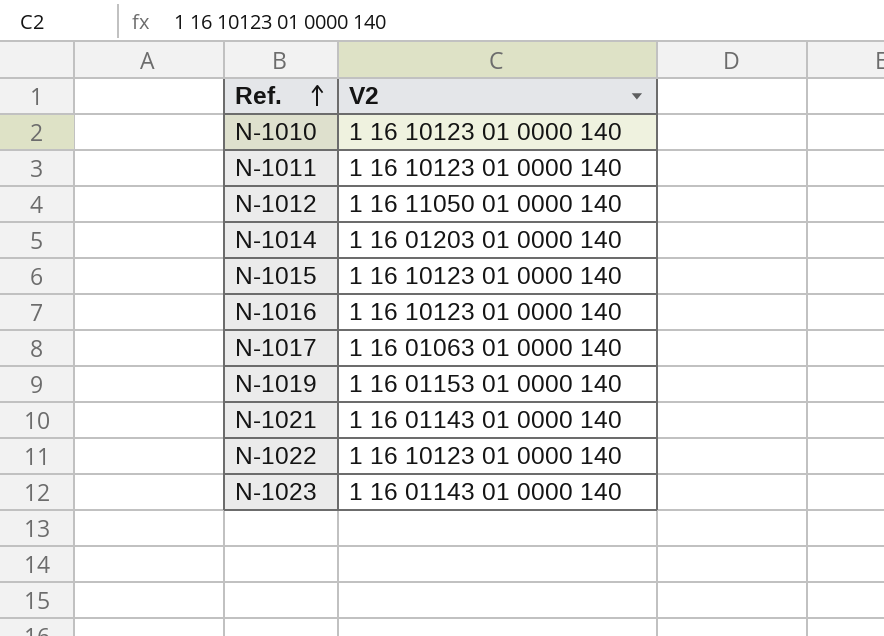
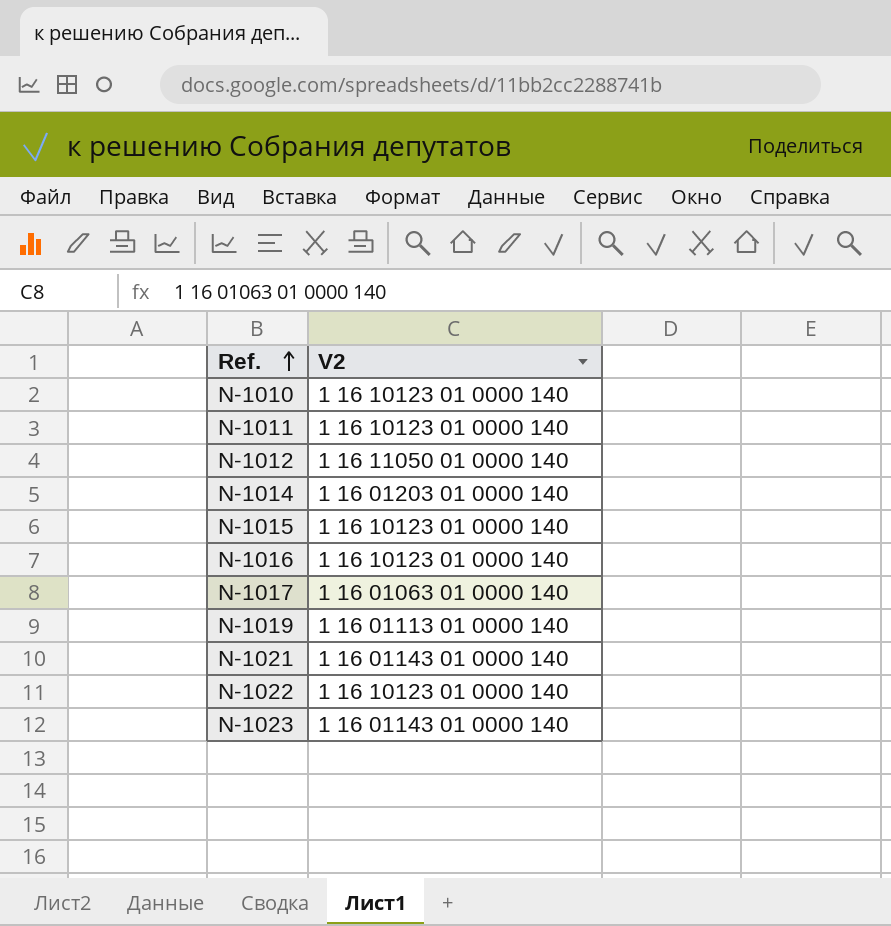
N-1019 | V2: 1 16 01153 01 0000 140 -> 1 16 01113 01 0000 140

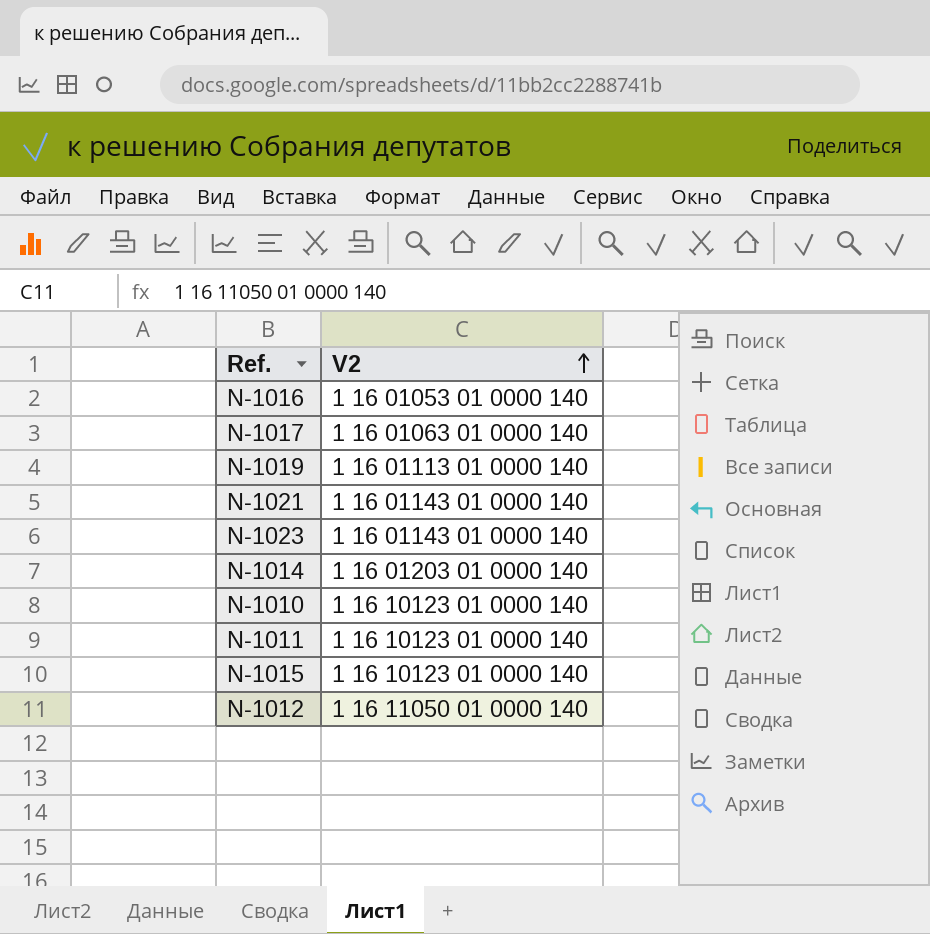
row order: Ref. ascending -> V2 ascending
row N-1022: 1 16 10123 01 0000 140 -> none
N-1016 | V2: 1 16 10123 01 0000 140 -> 1 16 01053 01 0000 140

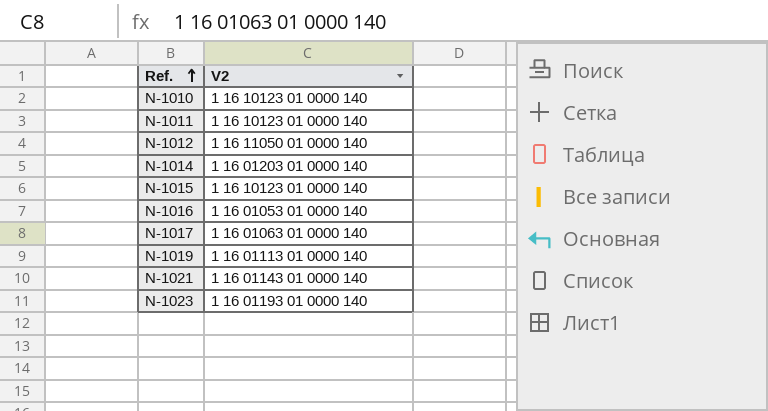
row order: V2 ascending -> Ref. ascending
N-1023 | V2: 1 16 01143 01 0000 140 -> 1 16 01193 01 0000 140

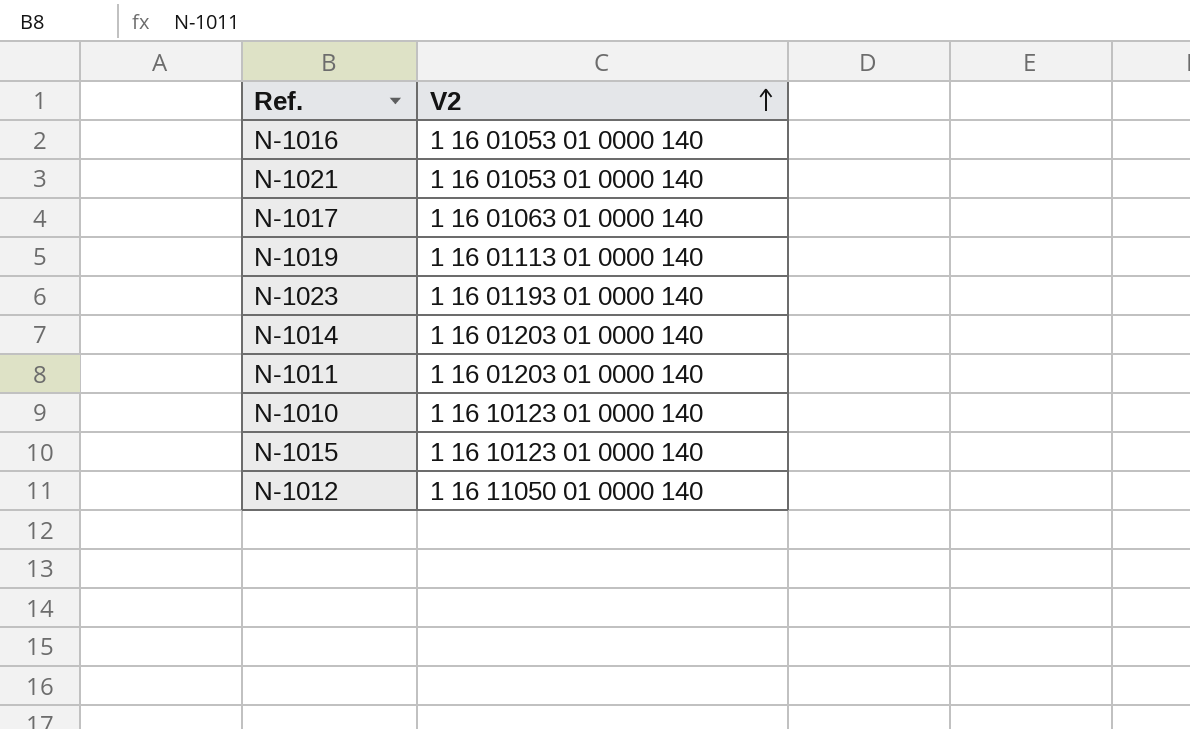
row order: Ref. ascending -> V2 ascending
N-1021 | V2: 1 16 01143 01 0000 140 -> 1 16 01053 01 0000 140
N-1011 | V2: 1 16 10123 01 0000 140 -> 1 16 01203 01 0000 140

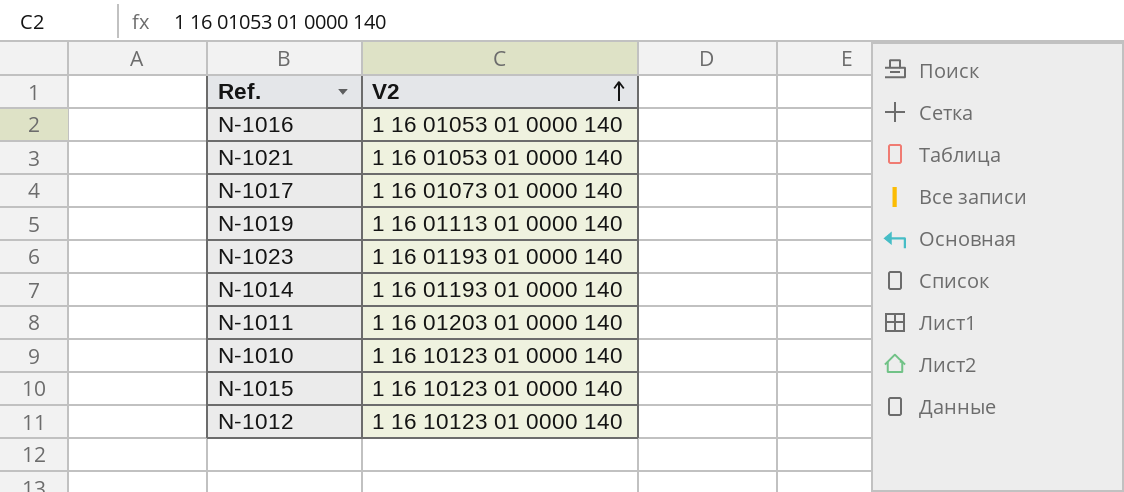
N-1017 | V2: 1 16 01063 01 0000 140 -> 1 16 01073 01 0000 140
N-1014 | V2: 1 16 01203 01 0000 140 -> 1 16 01193 01 0000 140
N-1012 | V2: 1 16 11050 01 0000 140 -> 1 16 10123 01 0000 140

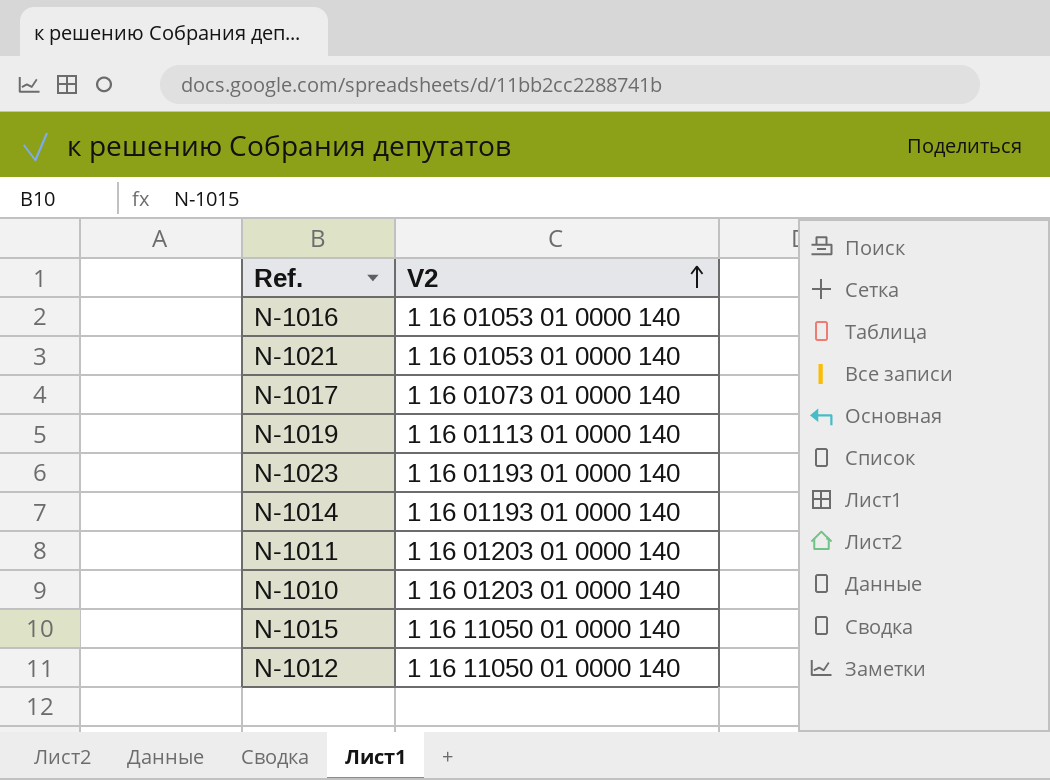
N-1010 | V2: 1 16 10123 01 0000 140 -> 1 16 01203 01 0000 140
N-1015 | V2: 1 16 10123 01 0000 140 -> 1 16 11050 01 0000 140
N-1012 | V2: 1 16 10123 01 0000 140 -> 1 16 11050 01 0000 140

